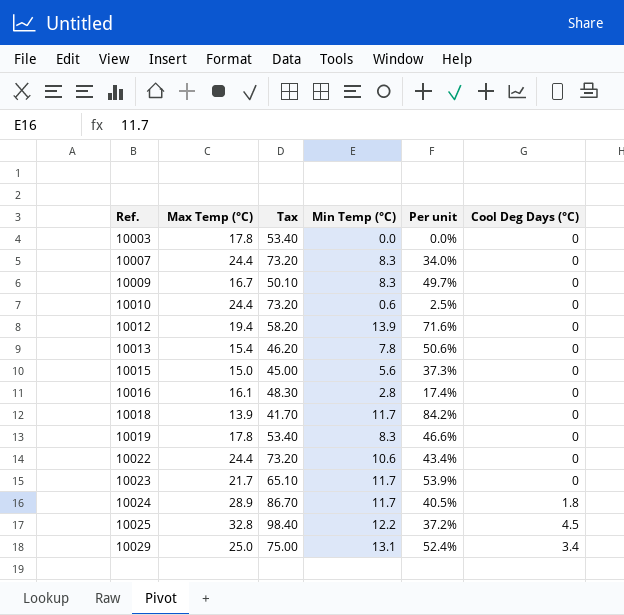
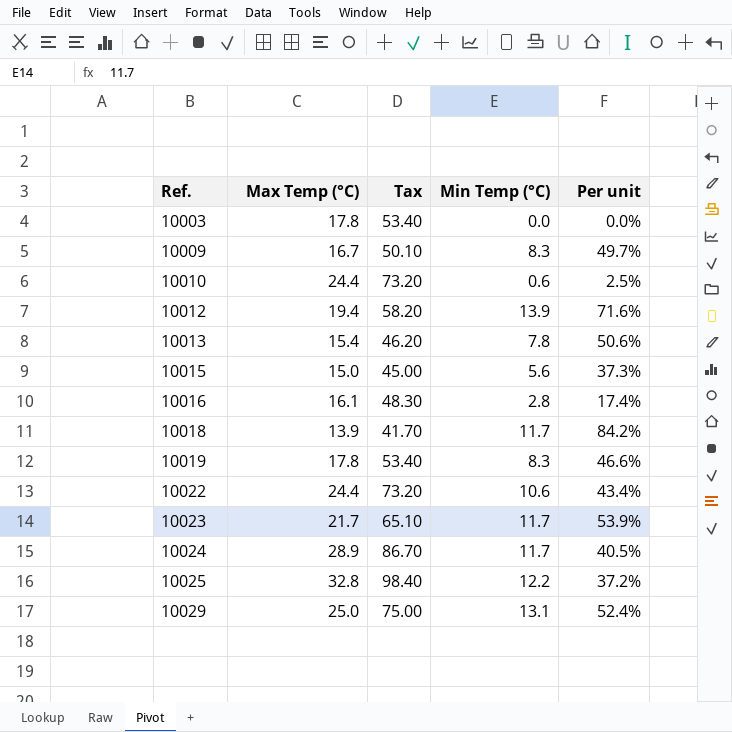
column Cool Deg Days (°C) | position: 6 -> none
row 10007: 24.4 | 73.20 | 8.3 | 34.0% | 0 -> none

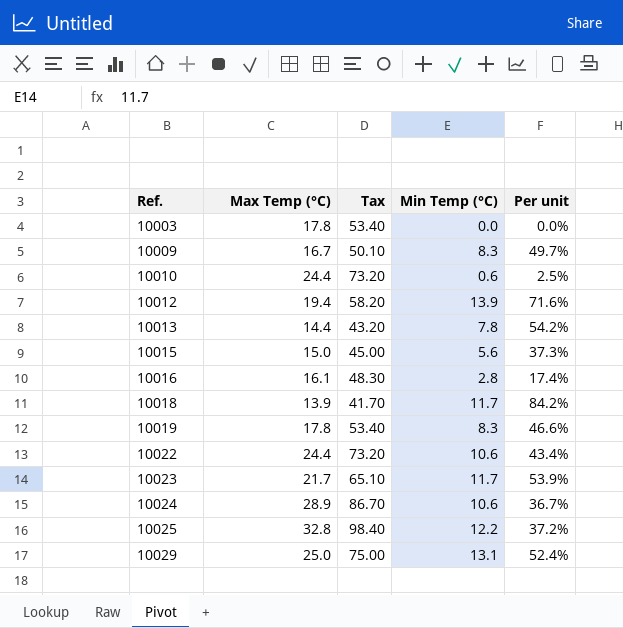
10013 | Max Temp (°C): 15.4 -> 14.4
10013 | Tax: 46.20 -> 43.20
10013 | Per unit: 50.6% -> 54.2%
10024 | Min Temp (°C): 11.7 -> 10.6
10024 | Per unit: 40.5% -> 36.7%

